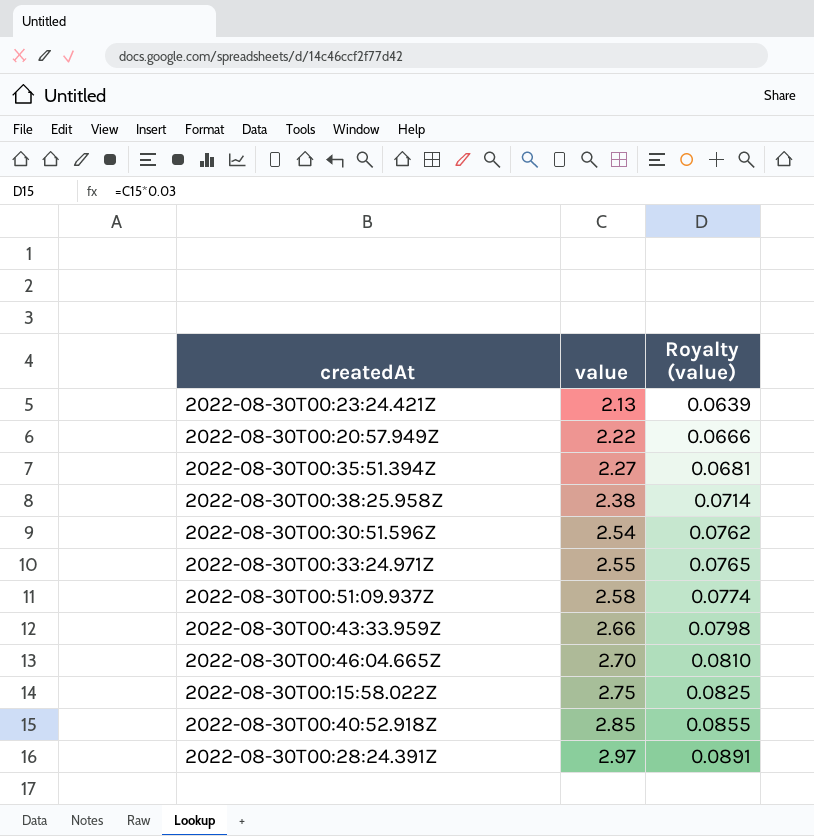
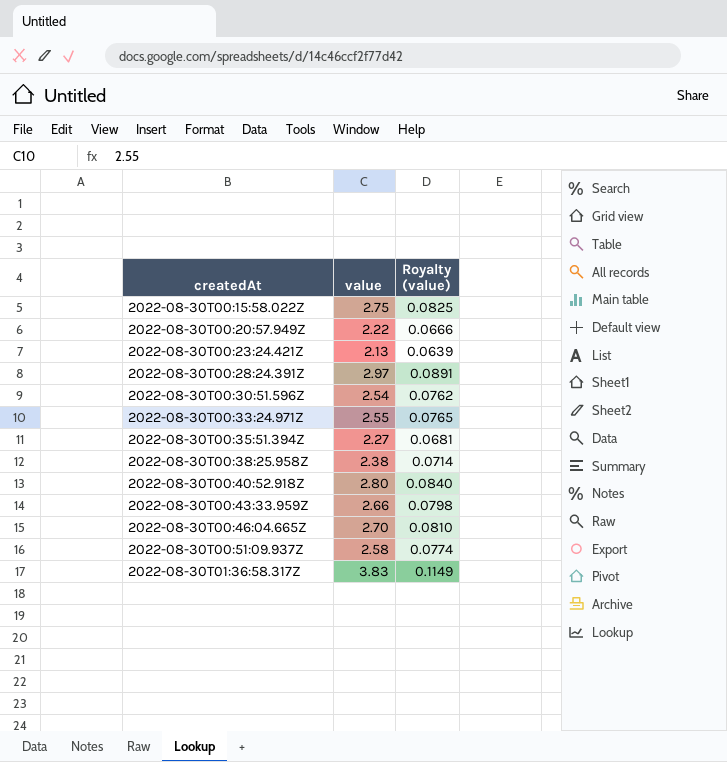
row order: value ascending -> createdAt ascending
2022-08-30T00:40:52.918Z | value: 2.85 -> 2.80
2022-08-30T00:40:52.918Z | Royalty (value): 0.0855 -> 0.0840
row 2022-08-30T01:36:58.317Z: none -> 3.83 | 0.1149

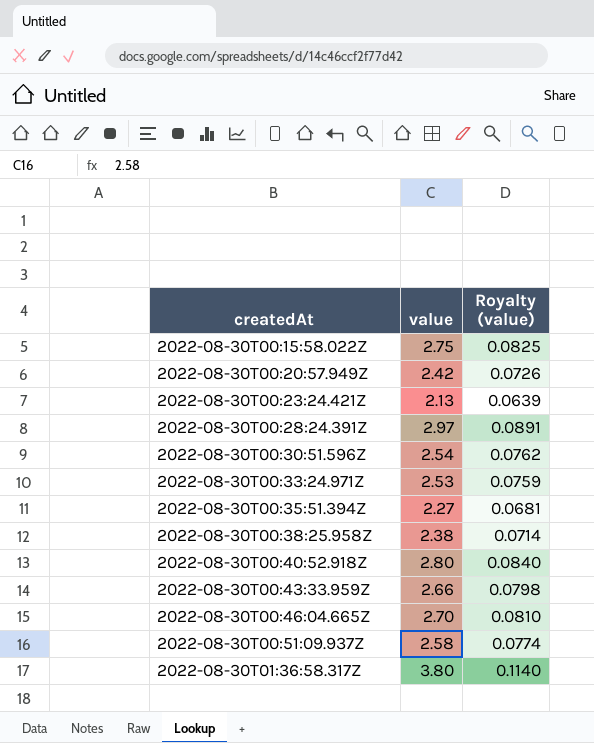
2022-08-30T00:20:57.949Z | value: 2.22 -> 2.42
2022-08-30T00:20:57.949Z | Royalty (value): 0.0666 -> 0.0726
2022-08-30T00:33:24.971Z | value: 2.55 -> 2.53
2022-08-30T00:33:24.971Z | Royalty (value): 0.0765 -> 0.0759
2022-08-30T01:36:58.317Z | value: 3.83 -> 3.80
2022-08-30T01:36:58.317Z | Royalty (value): 0.1149 -> 0.1140

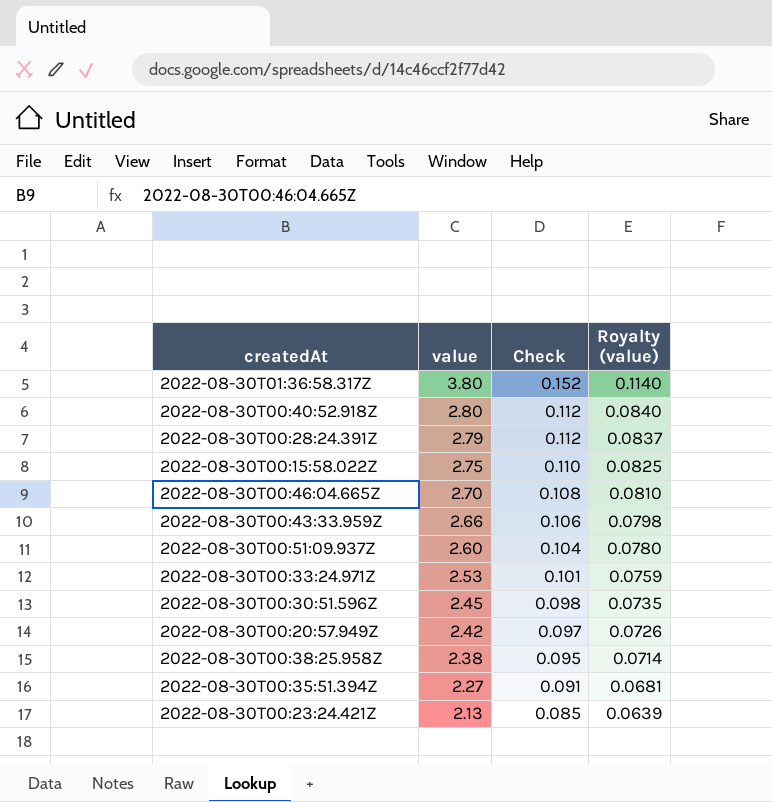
row order: createdAt ascending -> value descending
column Check | formula: none -> [value] * 0.04
2022-08-30T00:28:24.391Z | value: 2.97 -> 2.79
2022-08-30T00:28:24.391Z | Royalty (value): 0.0891 -> 0.0837
2022-08-30T00:51:09.937Z | value: 2.58 -> 2.60
2022-08-30T00:51:09.937Z | Royalty (value): 0.0774 -> 0.0780
2022-08-30T00:30:51.596Z | value: 2.54 -> 2.45
2022-08-30T00:30:51.596Z | Royalty (value): 0.0762 -> 0.0735

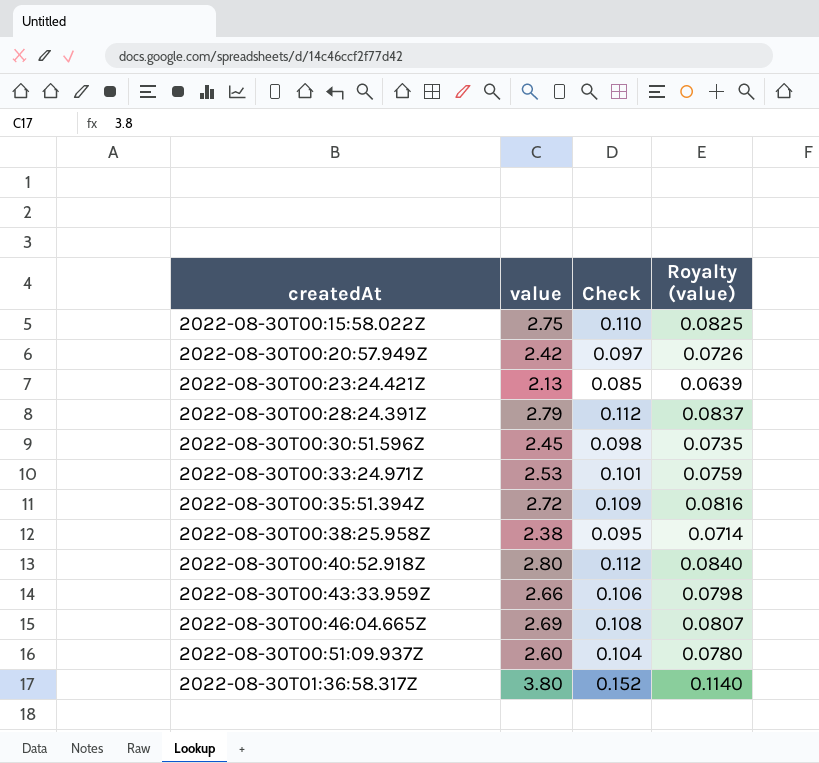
row order: value descending -> createdAt ascending
2022-08-30T00:35:51.394Z | value: 2.27 -> 2.72
2022-08-30T00:35:51.394Z | Check: 0.091 -> 0.109
2022-08-30T00:35:51.394Z | Royalty (value): 0.0681 -> 0.0816
2022-08-30T00:46:04.665Z | value: 2.70 -> 2.69
2022-08-30T00:46:04.665Z | Royalty (value): 0.0810 -> 0.0807

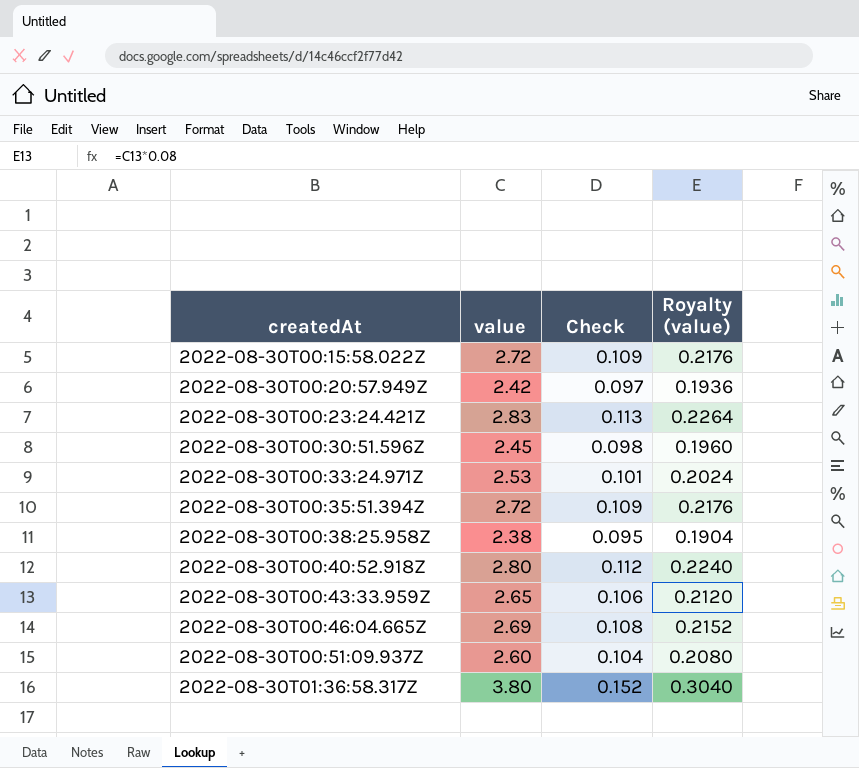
column Royalty (value) | formula: [value] * 0.03 -> [value] * 0.08
row 2022-08-30T00:28:24.391Z: 2.79 | 0.112 | 0.0837 -> none
2022-08-30T00:15:58.022Z | value: 2.75 -> 2.72
2022-08-30T00:15:58.022Z | Check: 0.110 -> 0.109
2022-08-30T00:23:24.421Z | value: 2.13 -> 2.83
2022-08-30T00:23:24.421Z | Check: 0.085 -> 0.113
2022-08-30T00:43:33.959Z | value: 2.66 -> 2.65

